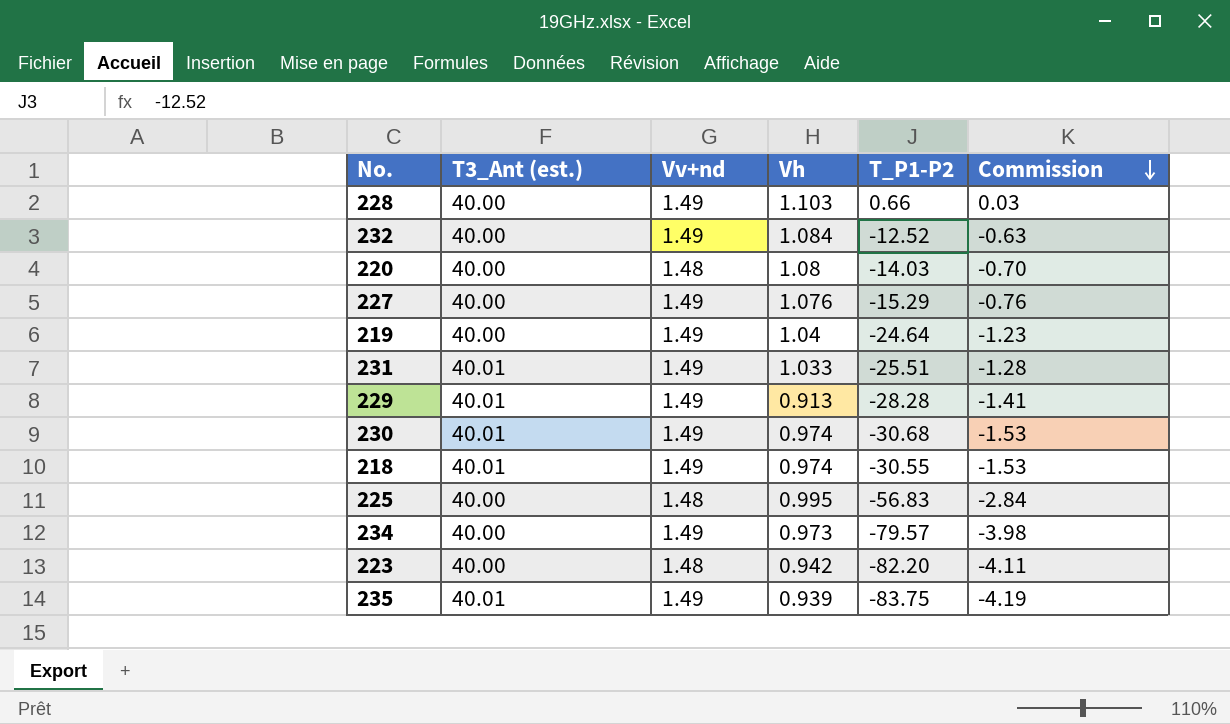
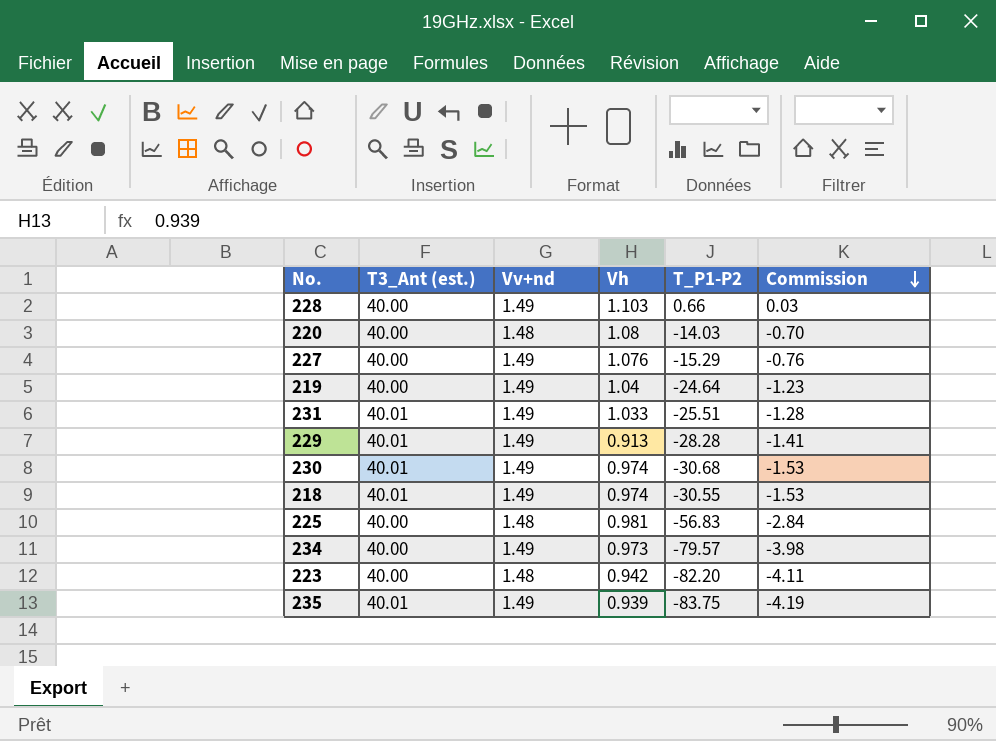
row 232: 40.00 | 1.49 | 1.084 | -12.52 | -0.63 -> none
225 | Vh: 0.995 -> 0.981

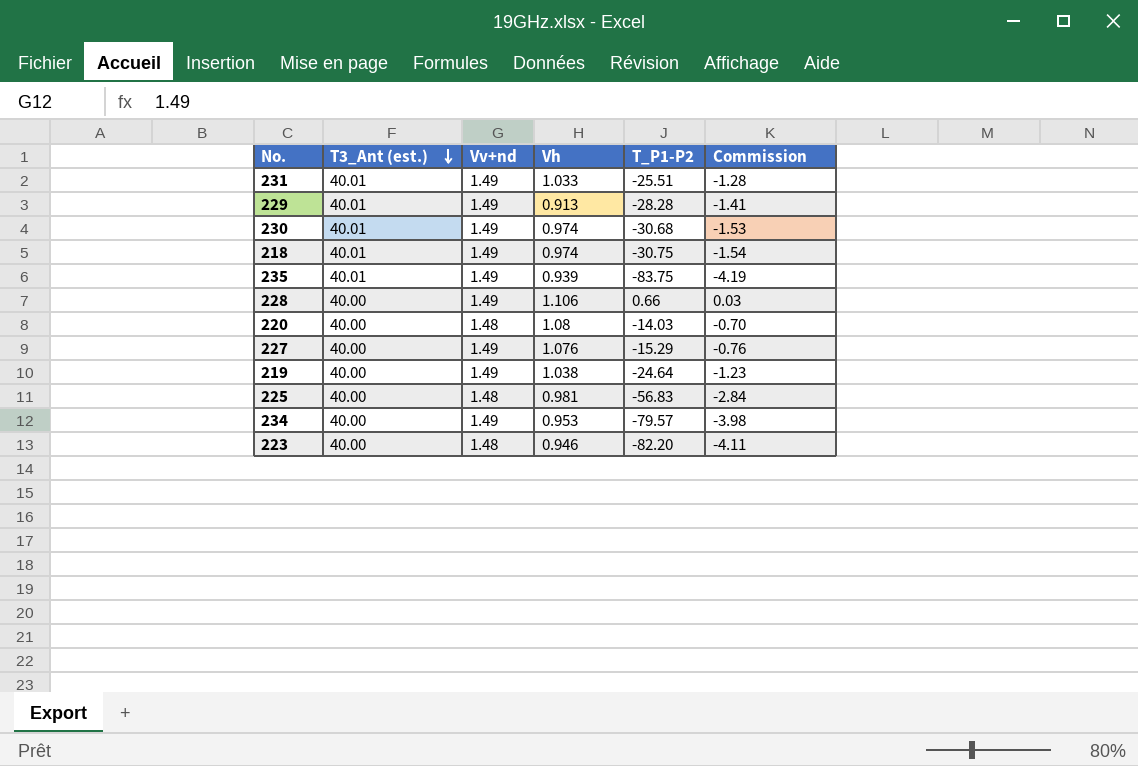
row order: Commission descending -> T3_Ant (est.) descending
218 | T_P1-P2: -30.55 -> -30.75
218 | Commission: -1.53 -> -1.54
228 | Vh: 1.103 -> 1.106
219 | Vh: 1.04 -> 1.038
234 | Vh: 0.973 -> 0.953
223 | Vh: 0.942 -> 0.946

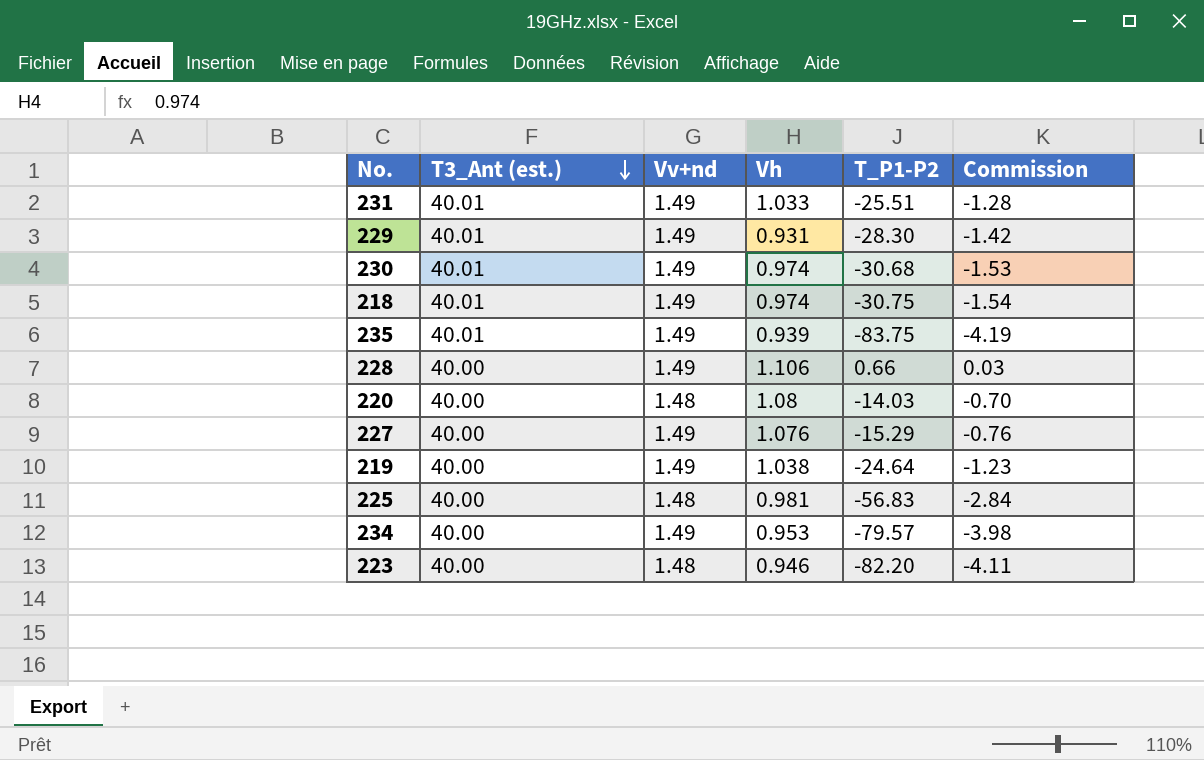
229 | Vh: 0.913 -> 0.931
229 | T_P1-P2: -28.28 -> -28.30
229 | Commission: -1.41 -> -1.42

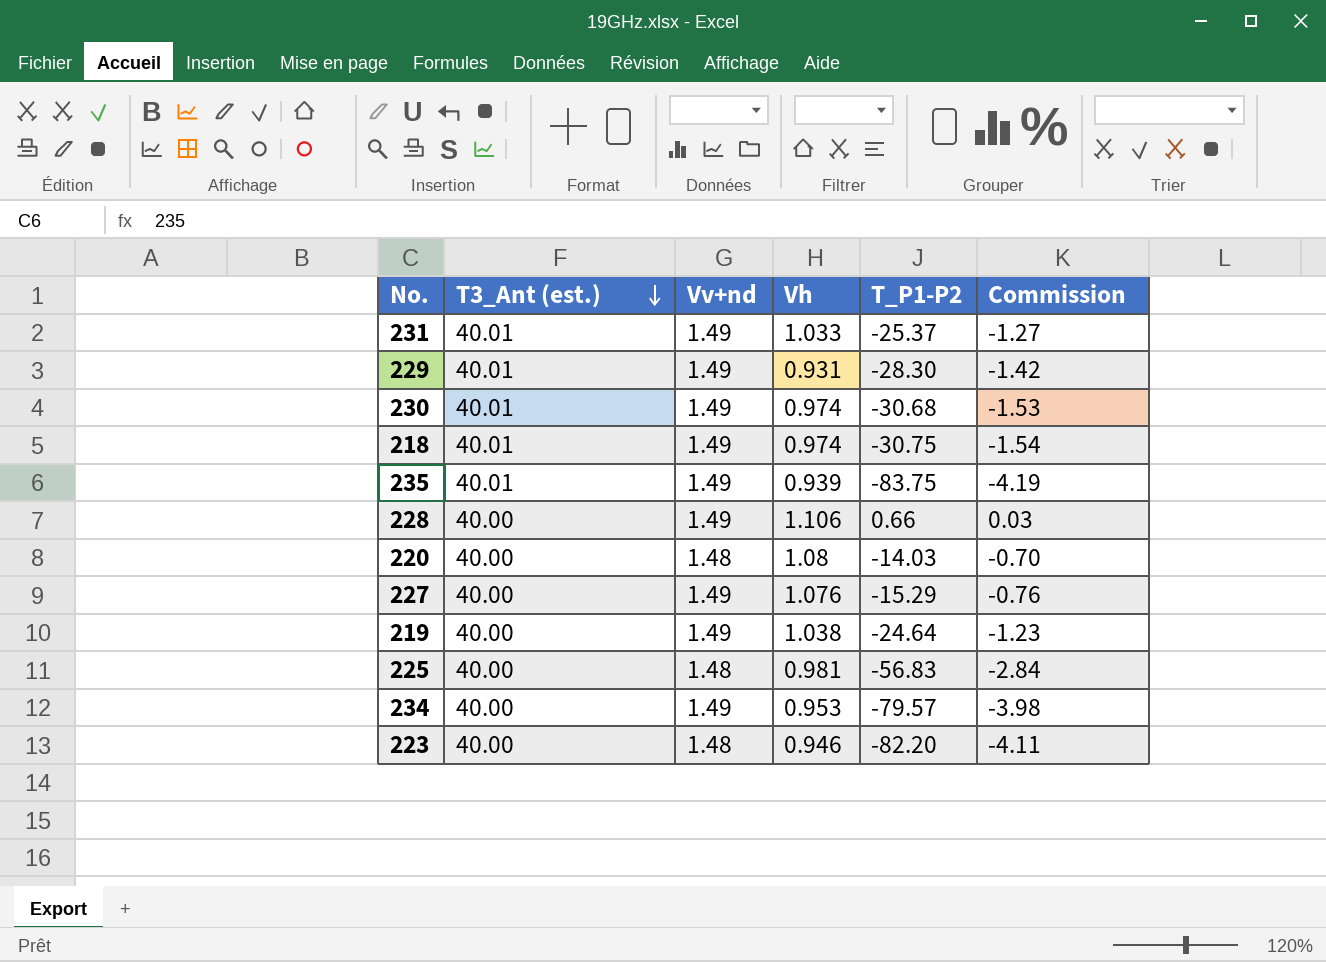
231 | T_P1-P2: -25.51 -> -25.37
231 | Commission: -1.28 -> -1.27

